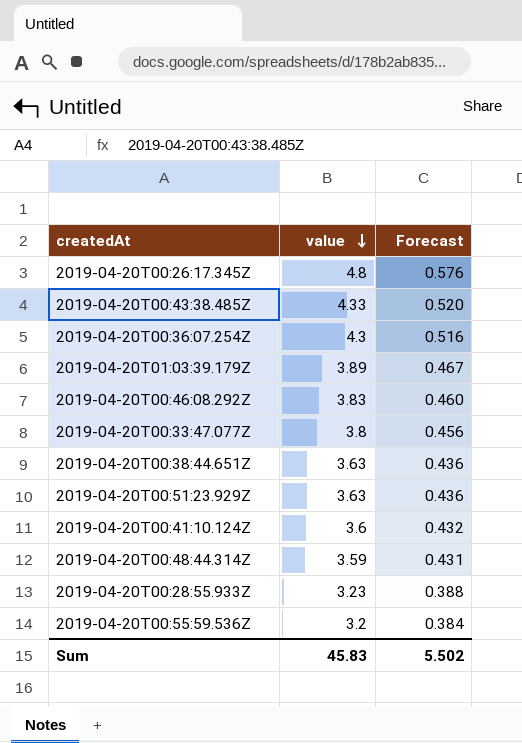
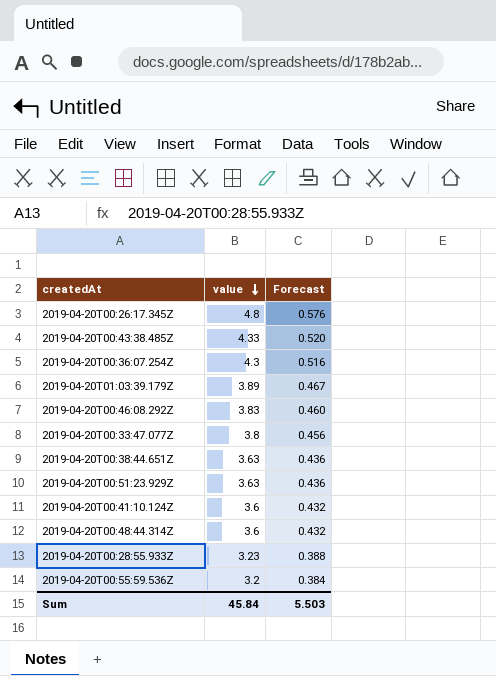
2019-04-20T00:48:44.314Z | value: 3.59 -> 3.6
2019-04-20T00:48:44.314Z | Forecast: 0.431 -> 0.432
Sum | value: 45.83 -> 45.84
Sum | Forecast: 5.502 -> 5.503

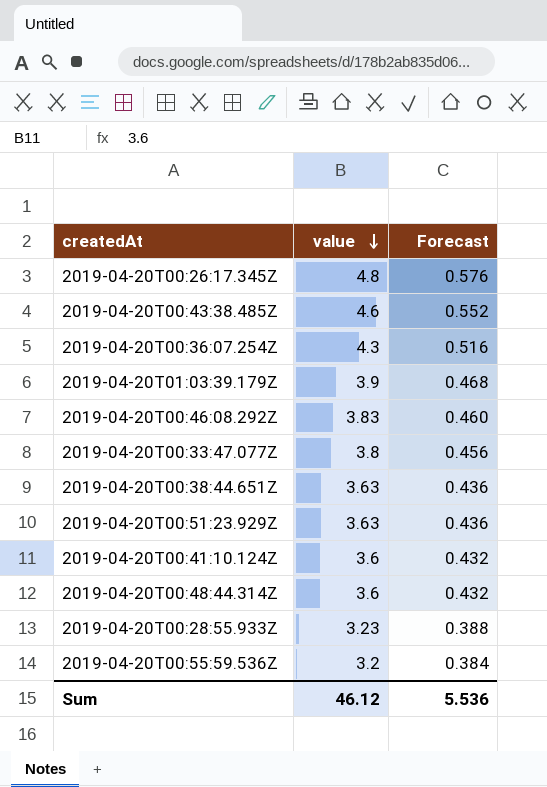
2019-04-20T00:43:38.485Z | value: 4.33 -> 4.6
2019-04-20T00:43:38.485Z | Forecast: 0.520 -> 0.552
2019-04-20T01:03:39.179Z | value: 3.89 -> 3.9
2019-04-20T01:03:39.179Z | Forecast: 0.467 -> 0.468
Sum | value: 45.84 -> 46.12
Sum | Forecast: 5.503 -> 5.536

